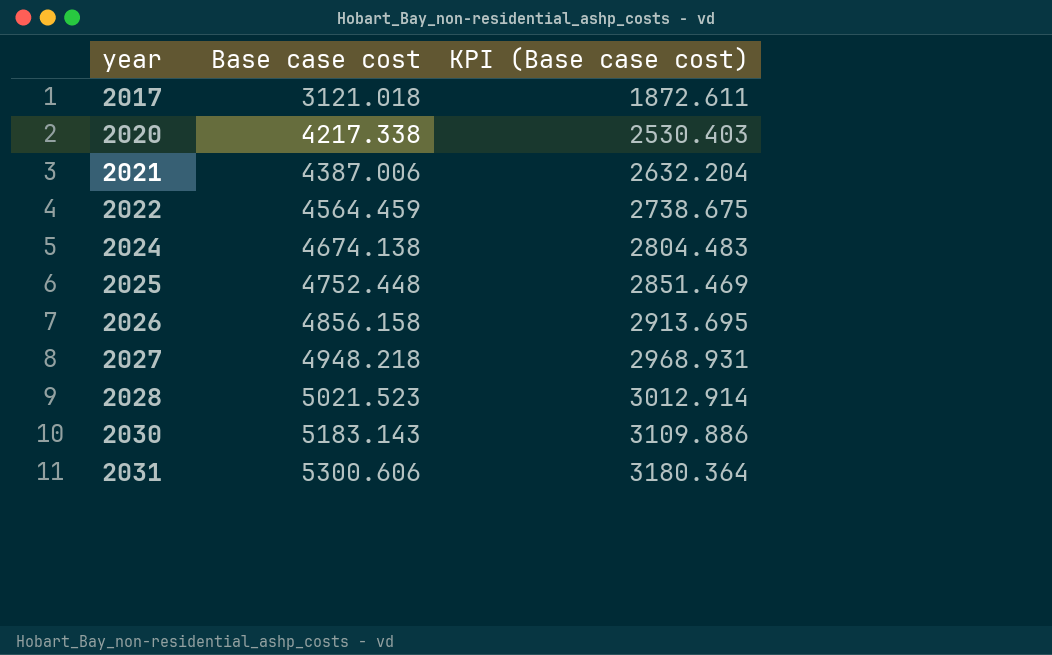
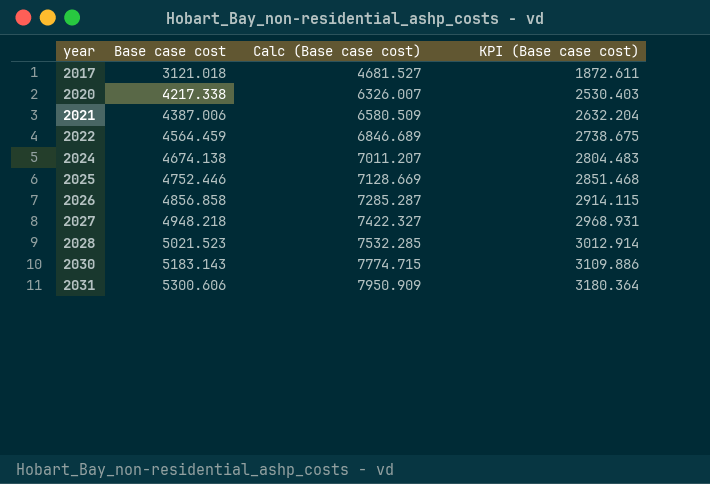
column Calc (Base case cost) | formula: none -> [Base case cost] * 1.5
2025 | Base case cost: 4752.448 -> 4752.446
2025 | KPI (Base case cost): 2851.469 -> 2851.468
2026 | Base case cost: 4856.158 -> 4856.858
2026 | KPI (Base case cost): 2913.695 -> 2914.115

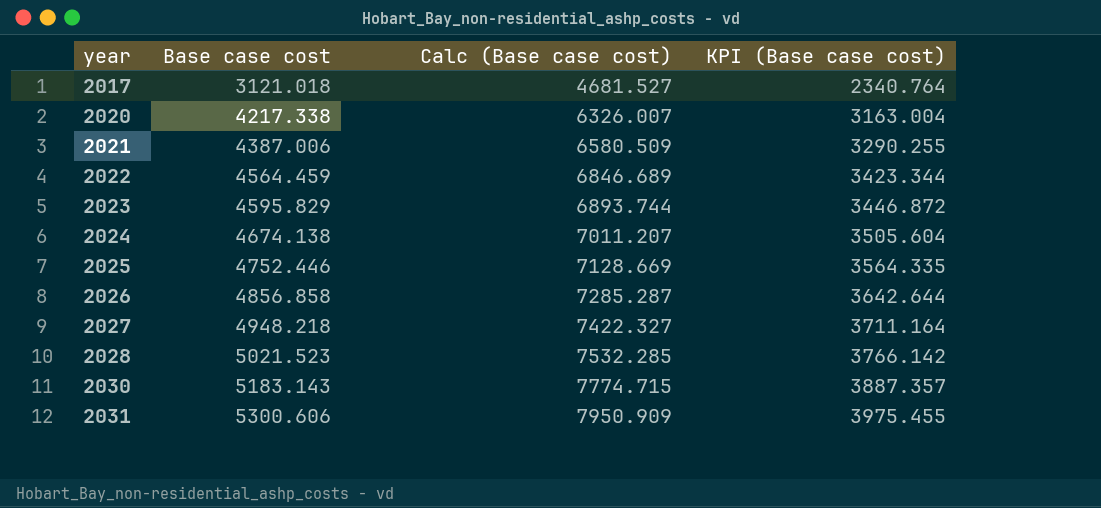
column KPI (Base case cost) | formula: [Base case cost] * 0.6 -> [Base case cost] * 0.75
row 2023: none -> 4595.829 | 6893.744 | 3446.872

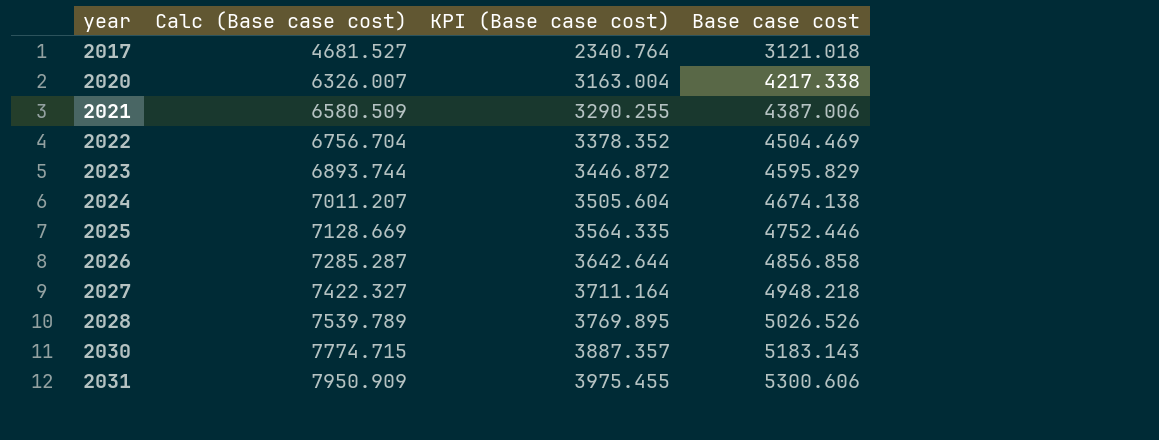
column Base case cost | position: 2 -> 4
2022 | Calc (Base case cost): 6846.689 -> 6756.704
2022 | KPI (Base case cost): 3423.344 -> 3378.352
2022 | Base case cost: 4564.459 -> 4504.469
2028 | Calc (Base case cost): 7532.285 -> 7539.789
2028 | KPI (Base case cost): 3766.142 -> 3769.895
2028 | Base case cost: 5021.523 -> 5026.526

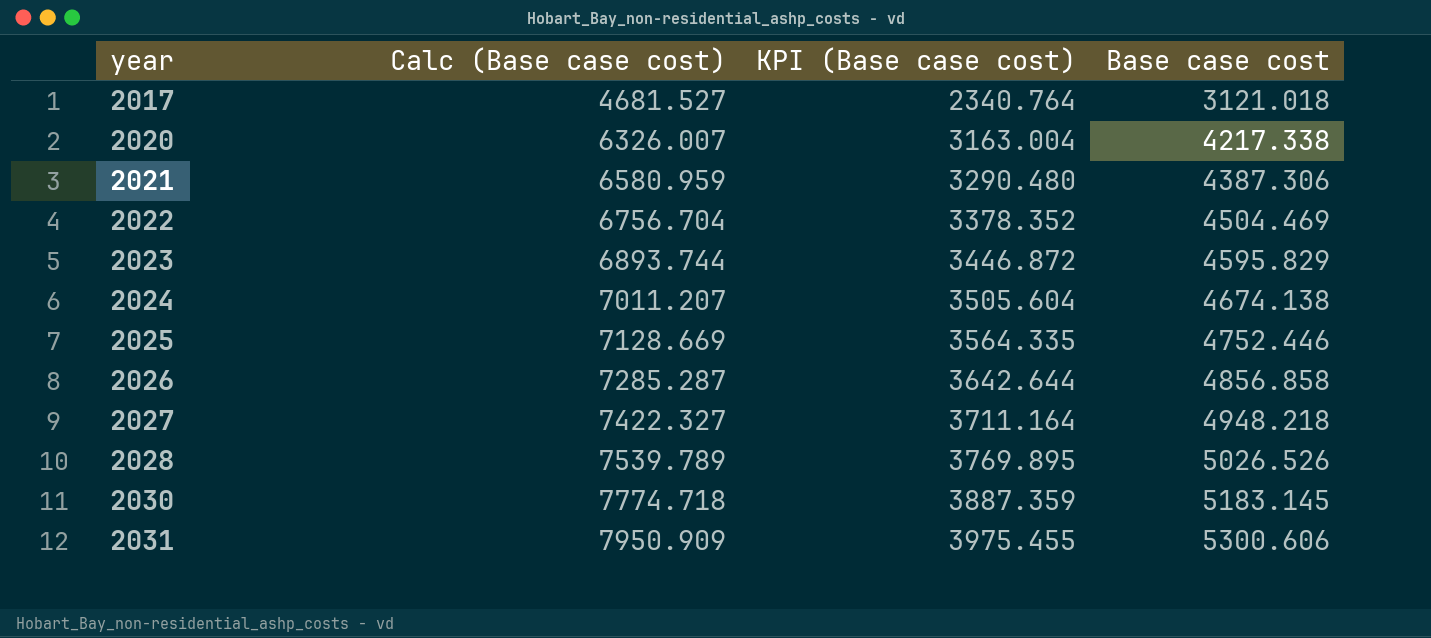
2021 | Calc (Base case cost): 6580.509 -> 6580.959
2021 | KPI (Base case cost): 3290.255 -> 3290.480
2021 | Base case cost: 4387.006 -> 4387.306
2030 | Calc (Base case cost): 7774.715 -> 7774.718
2030 | KPI (Base case cost): 3887.357 -> 3887.359
2030 | Base case cost: 5183.143 -> 5183.145

